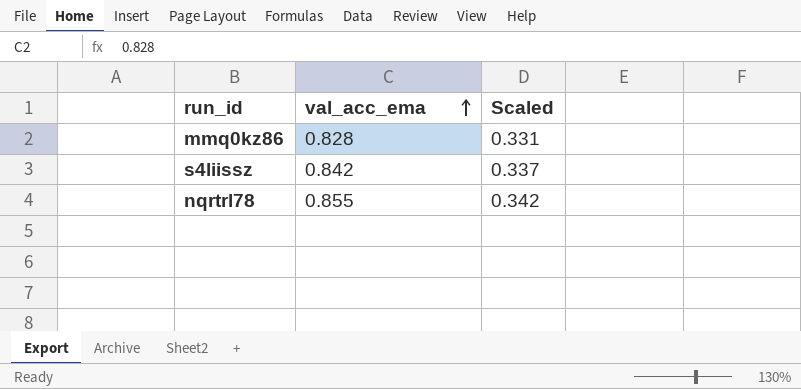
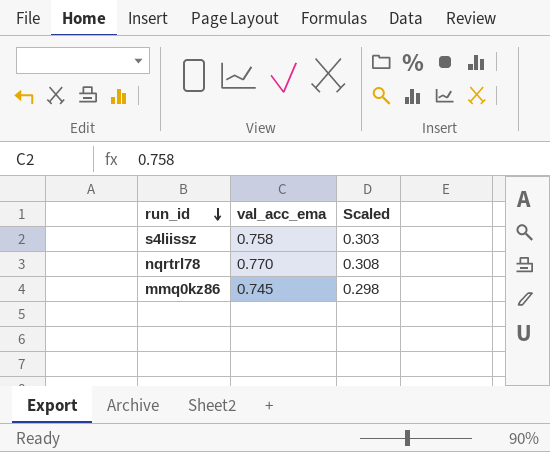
row order: val_acc_ema ascending -> run_id descending
s4liissz | val_acc_ema: 0.842 -> 0.758
s4liissz | Scaled: 0.337 -> 0.303
nqrtrl78 | val_acc_ema: 0.855 -> 0.770
nqrtrl78 | Scaled: 0.342 -> 0.308
mmq0kz86 | val_acc_ema: 0.828 -> 0.745
mmq0kz86 | Scaled: 0.331 -> 0.298

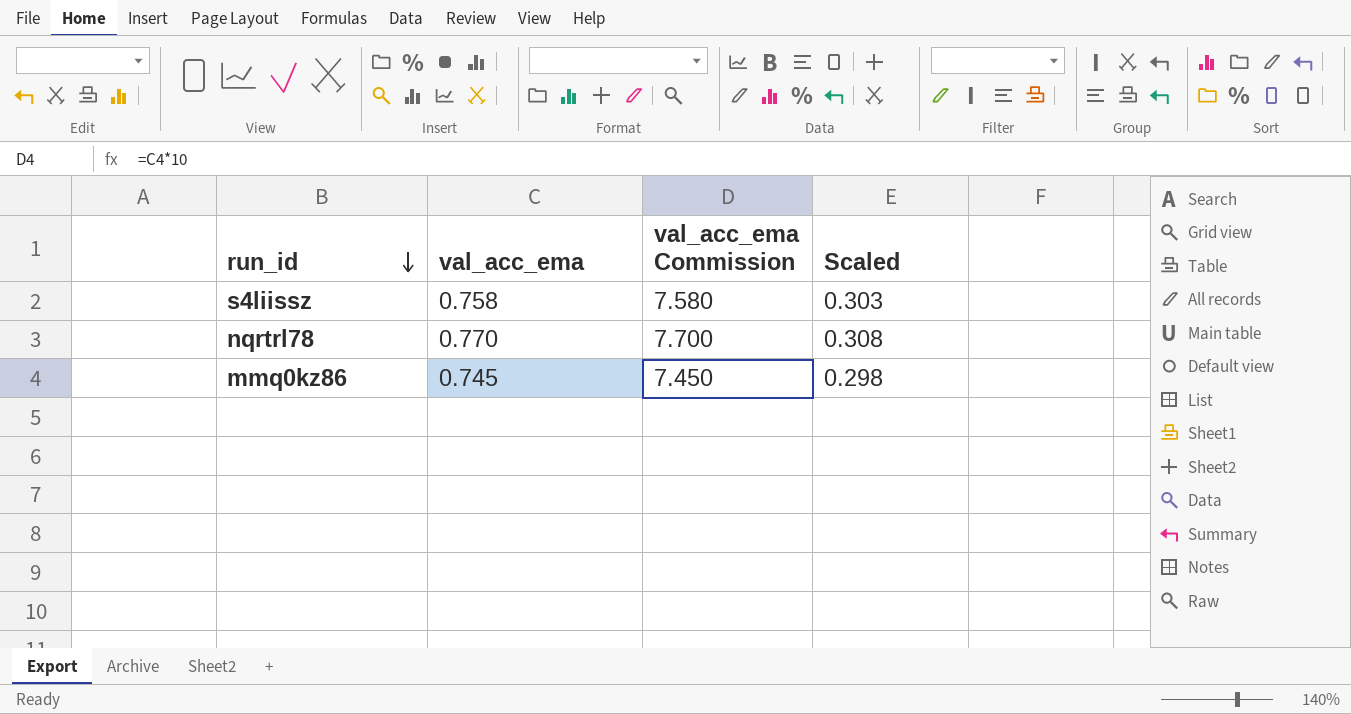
column val_acc_ema Commission | formula: none -> [val_acc_ema] * 10

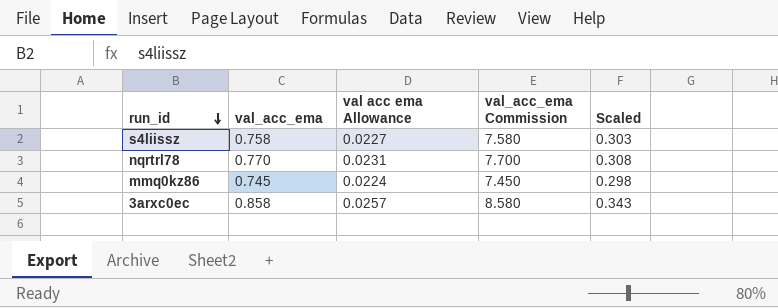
column val acc ema Allowance | formula: none -> [val_acc_ema] * 0.03
row 3arxc0ec: none -> 0.858 | 0.0257 | 8.580 | 0.343

